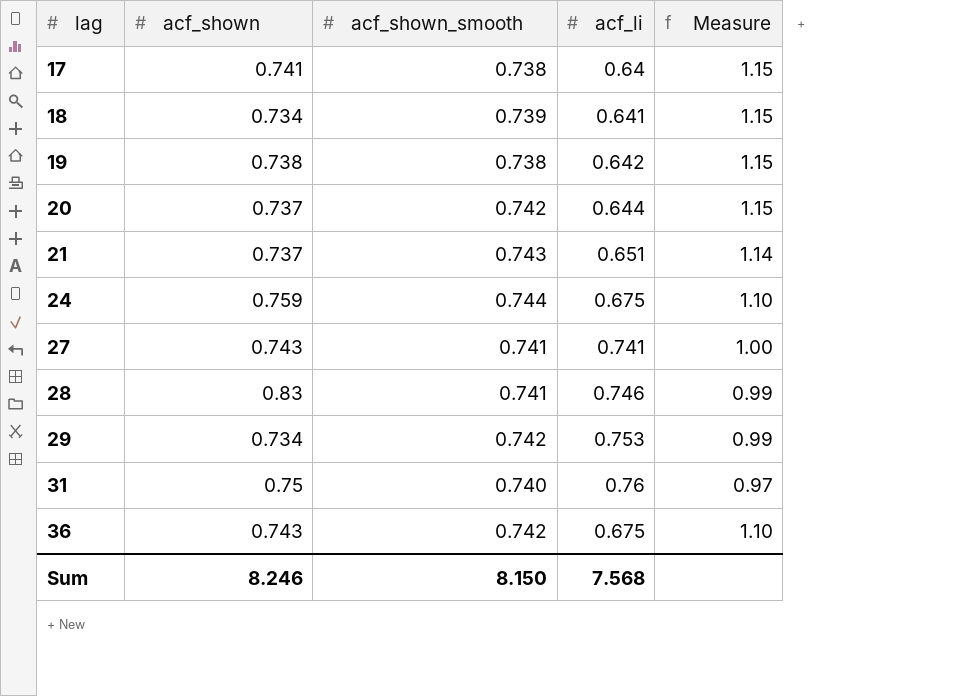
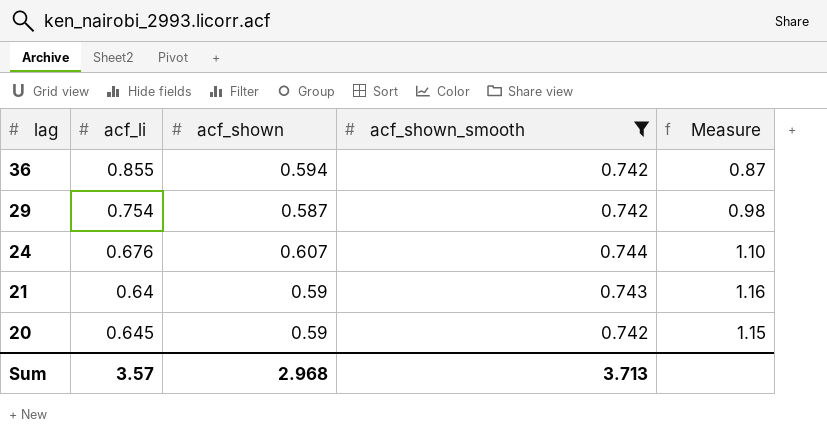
filter: none -> acf_shown_smooth >= 0.742
row order: lag ascending -> lag descending
column acf_li | position: 4 -> 2
36 | acf_li: 0.675 -> 0.855
36 | acf_shown: 0.743 -> 0.594
36 | Measure: 1.10 -> 0.87
29 | acf_li: 0.753 -> 0.754
29 | acf_shown: 0.734 -> 0.587
29 | Measure: 0.99 -> 0.98
24 | acf_li: 0.675 -> 0.676
24 | acf_shown: 0.759 -> 0.607
21 | acf_li: 0.651 -> 0.64
21 | acf_shown: 0.737 -> 0.59
21 | Measure: 1.14 -> 1.16
20 | acf_li: 0.644 -> 0.645
20 | acf_shown: 0.737 -> 0.59
Sum | acf_li: 7.568 -> 3.57
Sum | acf_shown: 8.246 -> 2.968
Sum | acf_shown_smooth: 8.150 -> 3.713

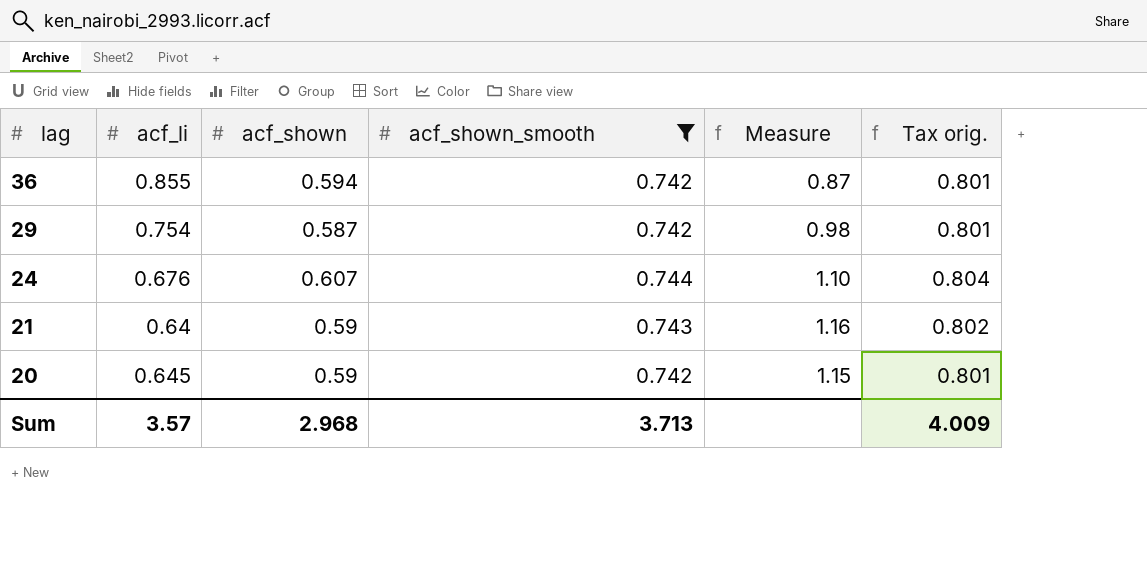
column Tax orig. | formula: none -> [acf_shown_smooth] * 1.08

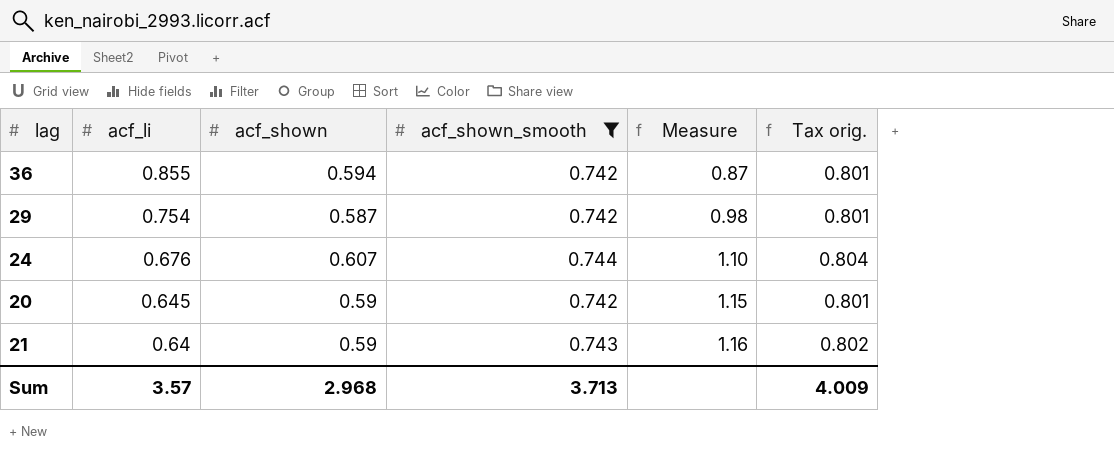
row order: lag descending -> acf_li descending

